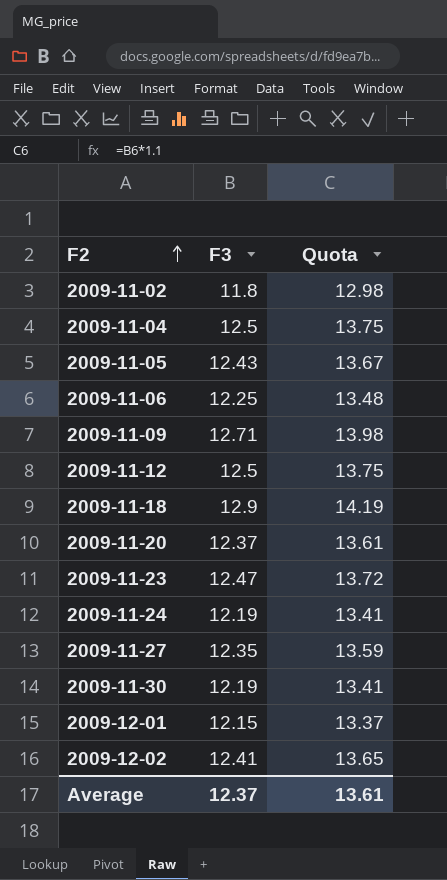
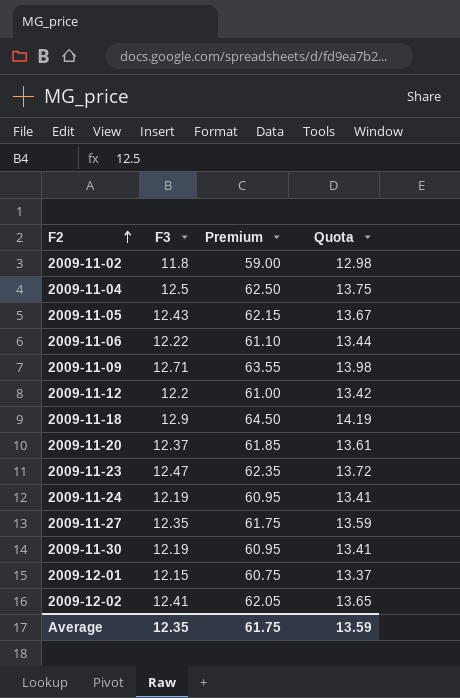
column Premium | formula: none -> [F3] * 5
2009-11-06 | F3: 12.25 -> 12.22
2009-11-06 | Quota: 13.48 -> 13.44
2009-11-12 | F3: 12.5 -> 12.2
2009-11-12 | Quota: 13.75 -> 13.42
Average | F3: 12.37 -> 12.35
Average | Quota: 13.61 -> 13.59

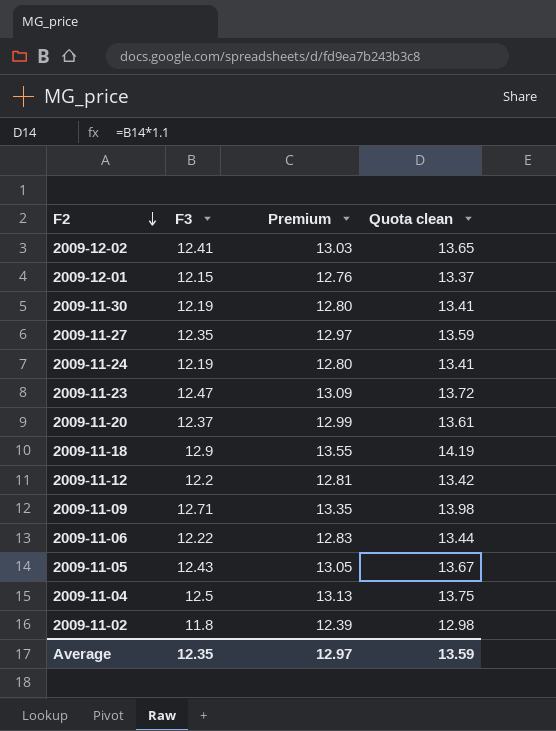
row order: F2 ascending -> F2 descending
column Premium | formula: [F3] * 5 -> [F3] * 1.05
column name: Quota -> Quota clean
Average | Premium: 61.75 -> 12.97

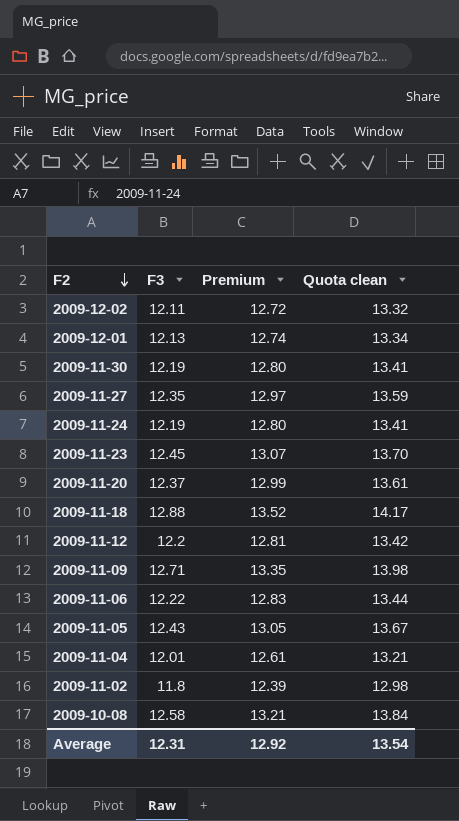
2009-12-02 | F3: 12.41 -> 12.11
2009-12-02 | Premium: 13.03 -> 12.72
2009-12-02 | Quota clean: 13.65 -> 13.32
2009-12-01 | F3: 12.15 -> 12.13
2009-12-01 | Premium: 12.76 -> 12.74
2009-12-01 | Quota clean: 13.37 -> 13.34
2009-11-23 | F3: 12.47 -> 12.45
2009-11-23 | Premium: 13.09 -> 13.07
2009-11-23 | Quota clean: 13.72 -> 13.70
2009-11-18 | F3: 12.9 -> 12.88
2009-11-18 | Premium: 13.55 -> 13.52
2009-11-18 | Quota clean: 14.19 -> 14.17
2009-11-04 | F3: 12.5 -> 12.01
2009-11-04 | Premium: 13.13 -> 12.61
2009-11-04 | Quota clean: 13.75 -> 13.21
row 2009-10-08: none -> 12.58 | 13.21 | 13.84
Average | F3: 12.35 -> 12.31
Average | Premium: 12.97 -> 12.92
Average | Quota clean: 13.59 -> 13.54

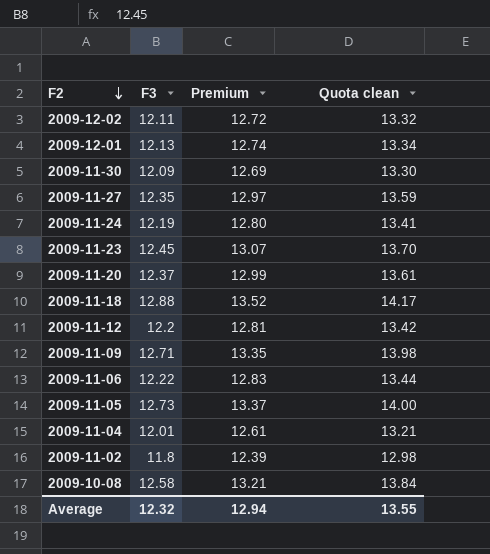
2009-11-30 | F3: 12.19 -> 12.09
2009-11-30 | Premium: 12.80 -> 12.69
2009-11-30 | Quota clean: 13.41 -> 13.30
2009-11-05 | F3: 12.43 -> 12.73
2009-11-05 | Premium: 13.05 -> 13.37
2009-11-05 | Quota clean: 13.67 -> 14.00
Average | F3: 12.31 -> 12.32
Average | Premium: 12.92 -> 12.94
Average | Quota clean: 13.54 -> 13.55

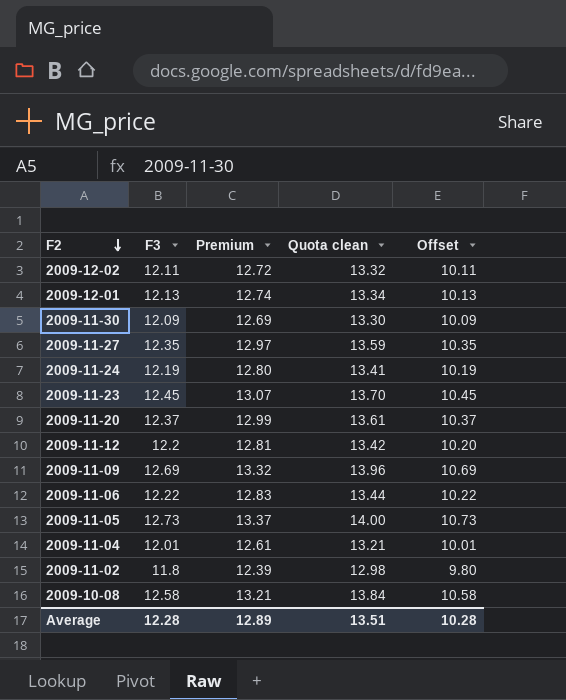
column Offset | formula: none -> [F3] - 2
row 2009-11-18: 12.88 | 13.52 | 14.17 -> none
2009-11-09 | F3: 12.71 -> 12.69
2009-11-09 | Premium: 13.35 -> 13.32
2009-11-09 | Quota clean: 13.98 -> 13.96
Average | F3: 12.32 -> 12.28
Average | Premium: 12.94 -> 12.89
Average | Quota clean: 13.55 -> 13.51

